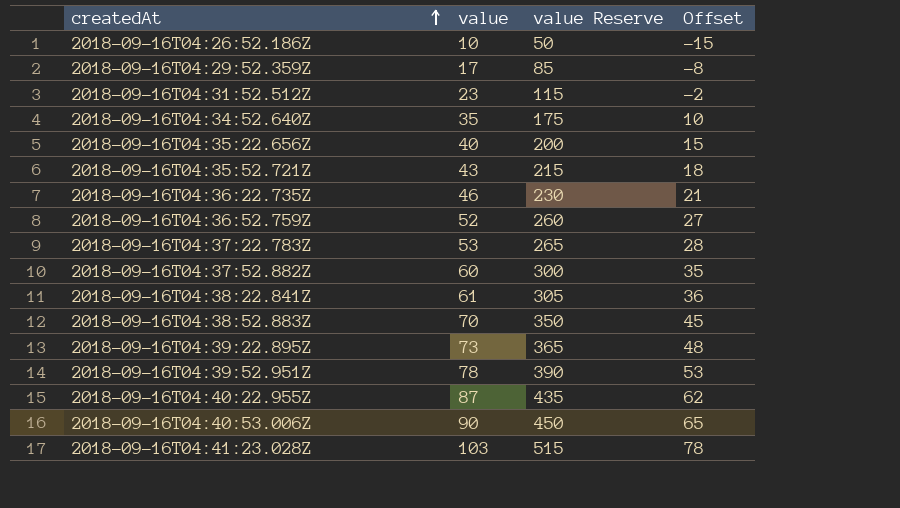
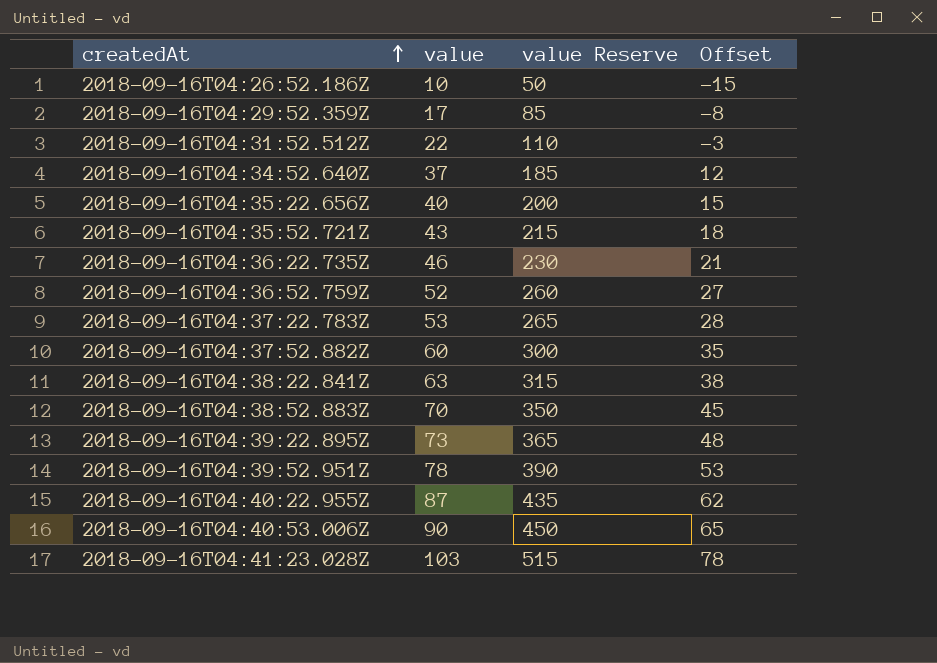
2018-09-16T04:31:52.512Z | value: 23 -> 22
2018-09-16T04:31:52.512Z | value Reserve: 115 -> 110
2018-09-16T04:31:52.512Z | Offset: -2 -> -3
2018-09-16T04:34:52.640Z | value: 35 -> 37
2018-09-16T04:34:52.640Z | value Reserve: 175 -> 185
2018-09-16T04:34:52.640Z | Offset: 10 -> 12
2018-09-16T04:38:22.841Z | value: 61 -> 63
2018-09-16T04:38:22.841Z | value Reserve: 305 -> 315
2018-09-16T04:38:22.841Z | Offset: 36 -> 38

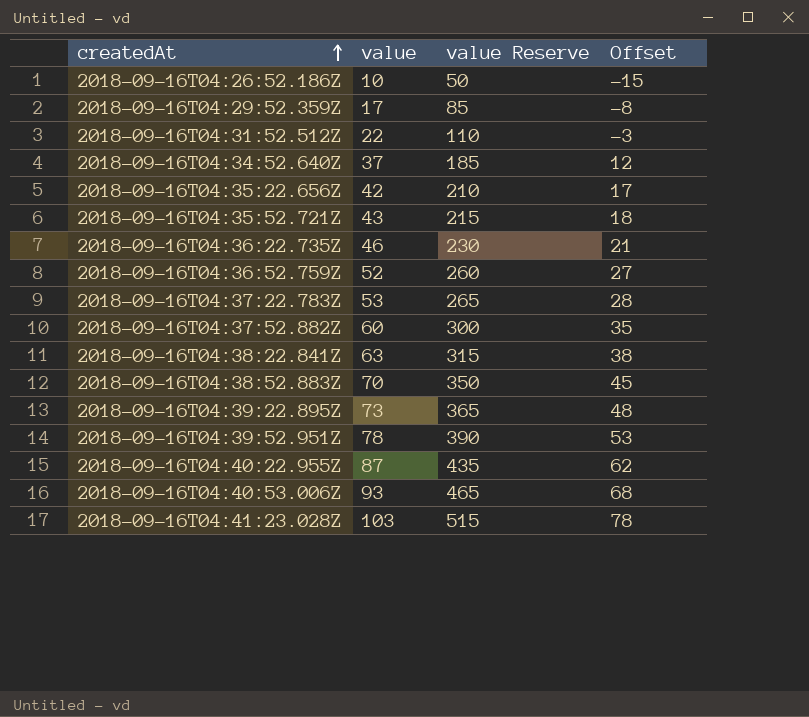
2018-09-16T04:35:22.656Z | value: 40 -> 42
2018-09-16T04:35:22.656Z | value Reserve: 200 -> 210
2018-09-16T04:35:22.656Z | Offset: 15 -> 17
2018-09-16T04:40:53.006Z | value: 90 -> 93
2018-09-16T04:40:53.006Z | value Reserve: 450 -> 465
2018-09-16T04:40:53.006Z | Offset: 65 -> 68

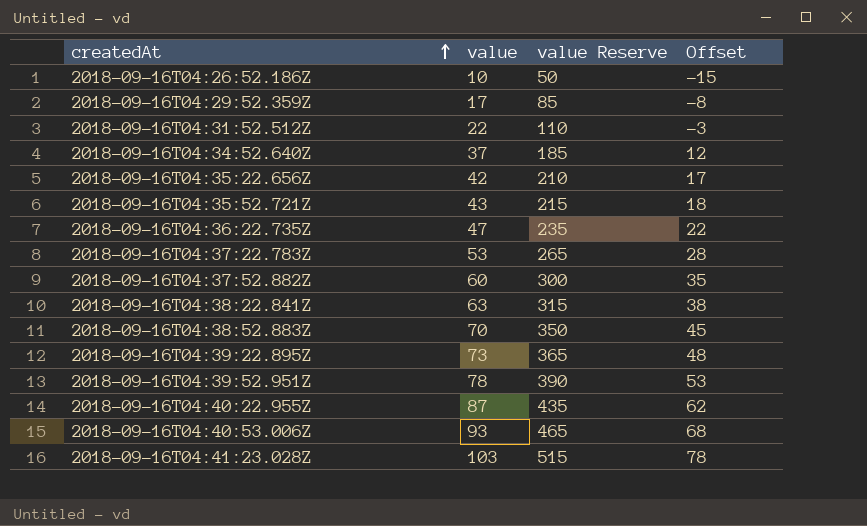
row 2018-09-16T04:36:52.759Z: 52 | 260 | 27 -> none
2018-09-16T04:36:22.735Z | value: 46 -> 47
2018-09-16T04:36:22.735Z | value Reserve: 230 -> 235
2018-09-16T04:36:22.735Z | Offset: 21 -> 22

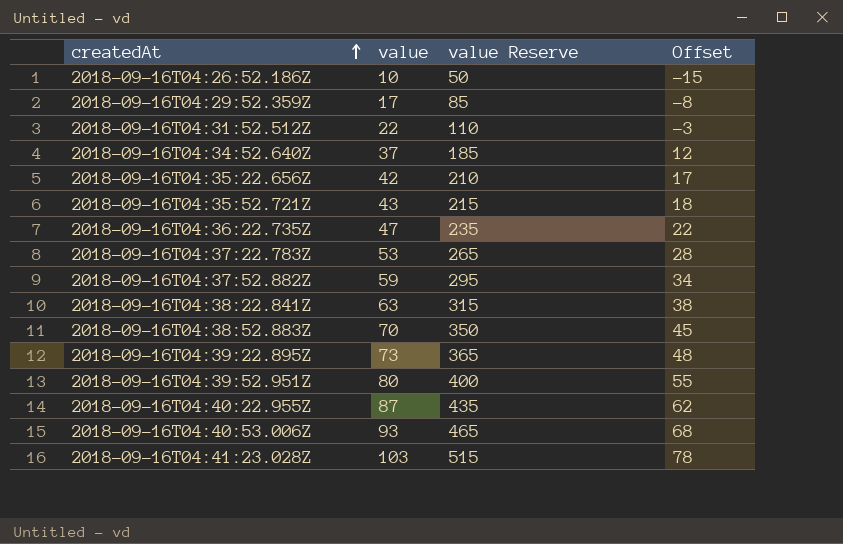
2018-09-16T04:37:52.882Z | value: 60 -> 59
2018-09-16T04:37:52.882Z | value Reserve: 300 -> 295
2018-09-16T04:37:52.882Z | Offset: 35 -> 34
2018-09-16T04:39:52.951Z | value: 78 -> 80
2018-09-16T04:39:52.951Z | value Reserve: 390 -> 400
2018-09-16T04:39:52.951Z | Offset: 53 -> 55

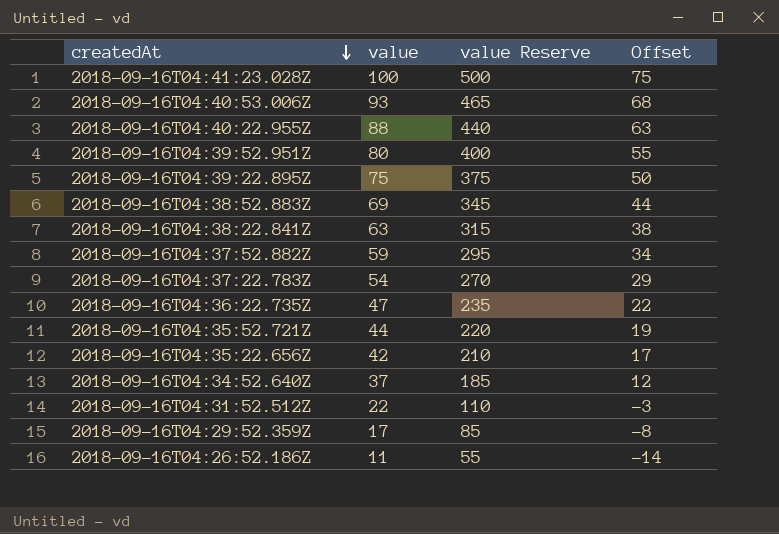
row order: createdAt ascending -> createdAt descending
2018-09-16T04:41:23.028Z | value: 103 -> 100
2018-09-16T04:41:23.028Z | value Reserve: 515 -> 500
2018-09-16T04:41:23.028Z | Offset: 78 -> 75
2018-09-16T04:40:22.955Z | value: 87 -> 88
2018-09-16T04:40:22.955Z | value Reserve: 435 -> 440
2018-09-16T04:40:22.955Z | Offset: 62 -> 63
2018-09-16T04:39:22.895Z | value: 73 -> 75
2018-09-16T04:39:22.895Z | value Reserve: 365 -> 375
2018-09-16T04:39:22.895Z | Offset: 48 -> 50
2018-09-16T04:38:52.883Z | value: 70 -> 69
2018-09-16T04:38:52.883Z | value Reserve: 350 -> 345
2018-09-16T04:38:52.883Z | Offset: 45 -> 44
2018-09-16T04:37:22.783Z | value: 53 -> 54
2018-09-16T04:37:22.783Z | value Reserve: 265 -> 270
2018-09-16T04:37:22.783Z | Offset: 28 -> 29
2018-09-16T04:35:52.721Z | value: 43 -> 44
2018-09-16T04:35:52.721Z | value Reserve: 215 -> 220
2018-09-16T04:35:52.721Z | Offset: 18 -> 19
2018-09-16T04:26:52.186Z | value: 10 -> 11
2018-09-16T04:26:52.186Z | value Reserve: 50 -> 55
2018-09-16T04:26:52.186Z | Offset: -15 -> -14

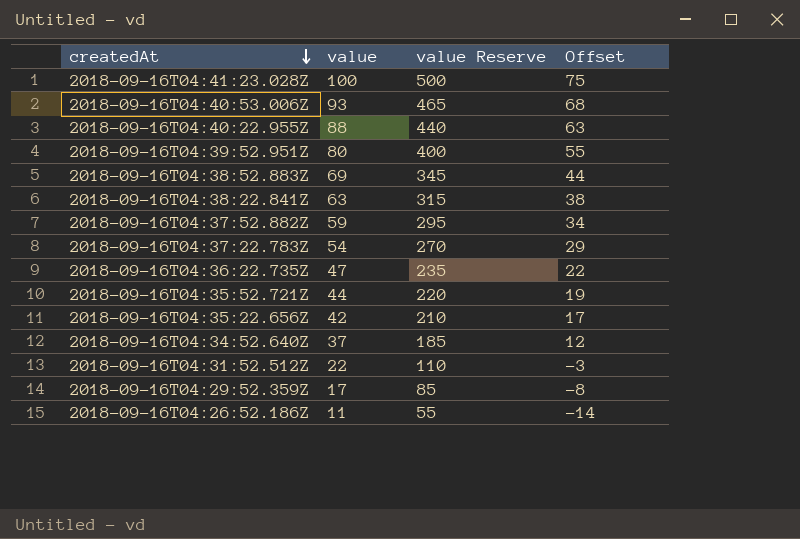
row 2018-09-16T04:39:22.895Z: 75 | 375 | 50 -> none

